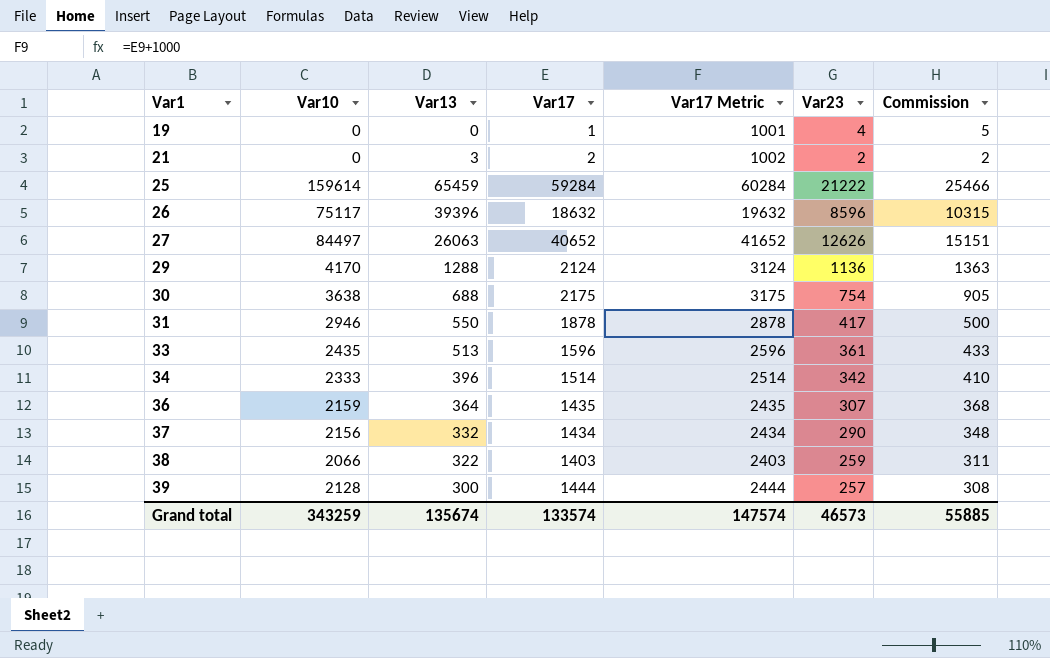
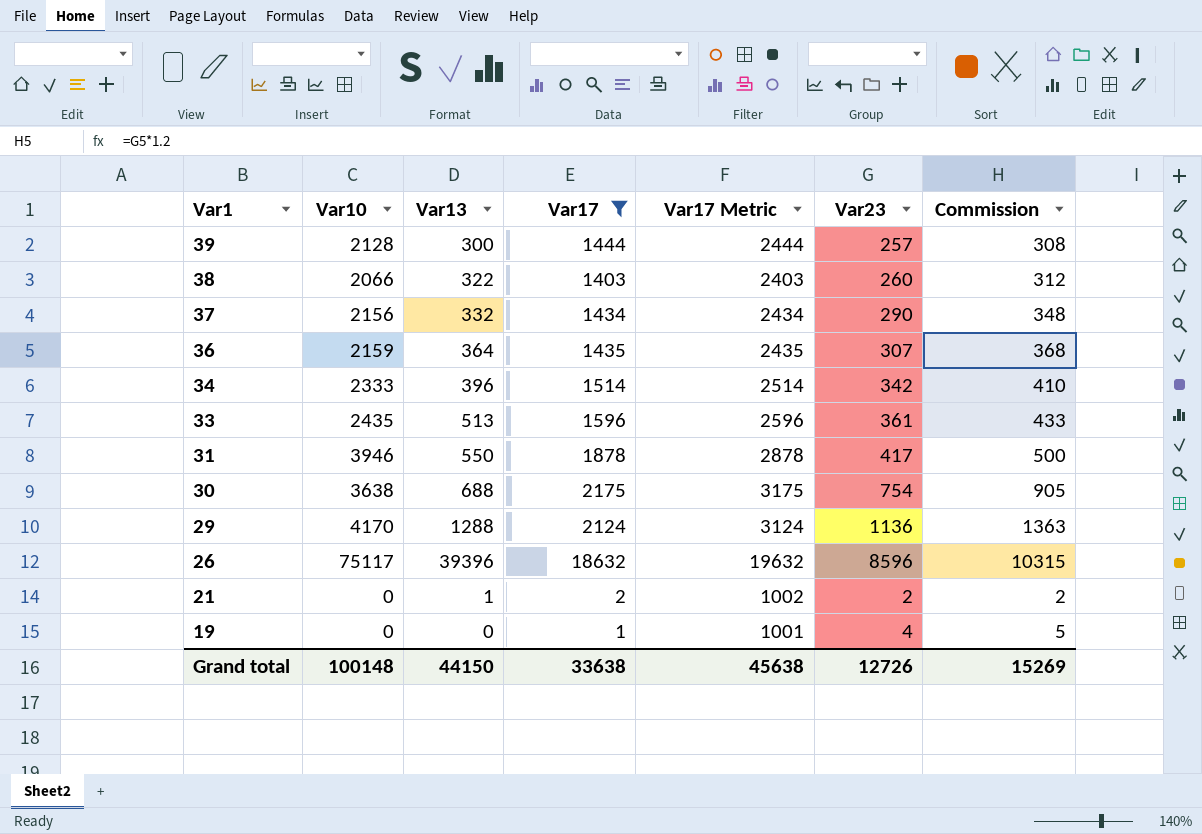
filter: none -> Var17 <= 18632
row order: Var1 ascending -> Var1 descending
38 | Var23: 259 -> 260
38 | Commission: 311 -> 312
31 | Var10: 2946 -> 3946
21 | Var13: 3 -> 1
Grand total | Var10: 343259 -> 100148
Grand total | Var13: 135674 -> 44150
Grand total | Var17: 133574 -> 33638
Grand total | Var17 Metric: 147574 -> 45638
Grand total | Var23: 46573 -> 12726
Grand total | Commission: 55885 -> 15269

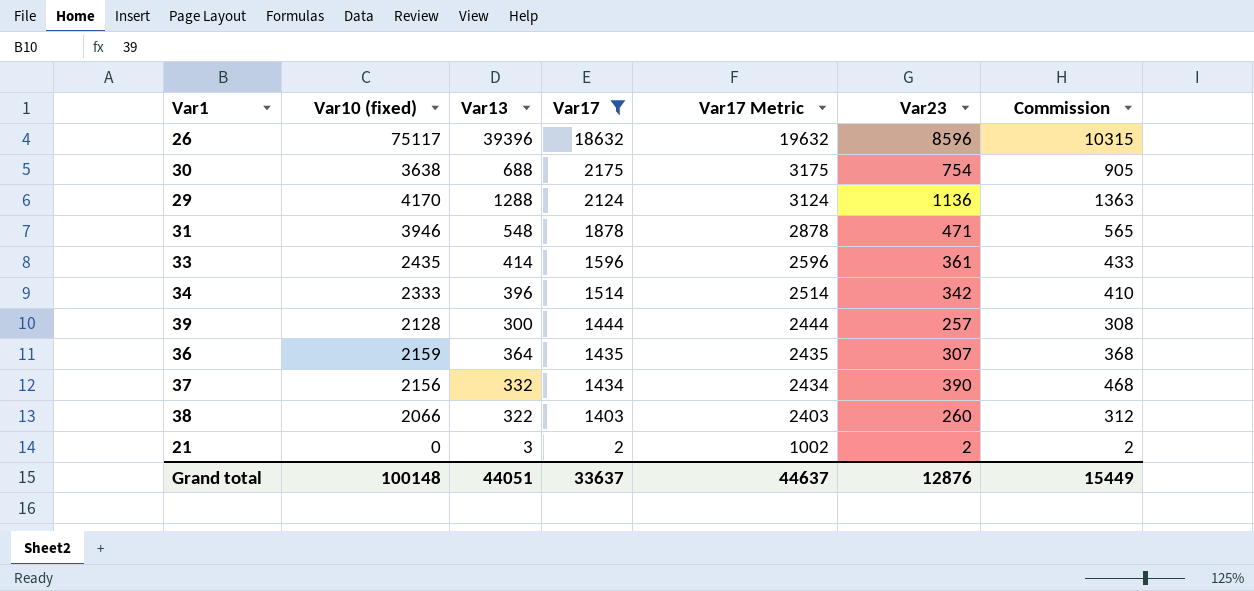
row order: Var1 descending -> Var17 descending
column name: Var10 -> Var10 (fixed)
row 19: 0 | 0 | 1 | 1001 | 4 | 5 -> none
31 | Var13: 550 -> 548
31 | Var23: 417 -> 471
31 | Commission: 500 -> 565
33 | Var13: 513 -> 414
37 | Var23: 290 -> 390
37 | Commission: 348 -> 468
21 | Var13: 1 -> 3
Grand total | Var13: 44150 -> 44051
Grand total | Var17: 33638 -> 33637
Grand total | Var17 Metric: 45638 -> 44637
Grand total | Var23: 12726 -> 12876
Grand total | Commission: 15269 -> 15449

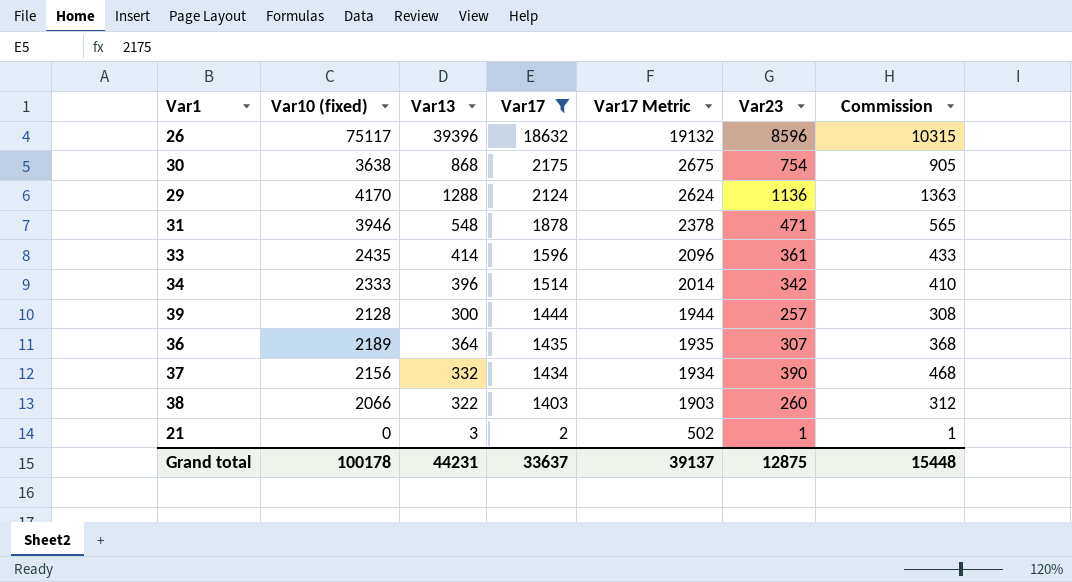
column Var17 Metric | formula: [Var17] + 1000 -> [Var17] + 500
30 | Var13: 688 -> 868
36 | Var10 (fixed): 2159 -> 2189
21 | Var23: 2 -> 1
21 | Commission: 2 -> 1
Grand total | Var10 (fixed): 100148 -> 100178
Grand total | Var13: 44051 -> 44231
Grand total | Var17 Metric: 44637 -> 39137
Grand total | Var23: 12876 -> 12875
Grand total | Commission: 15449 -> 15448

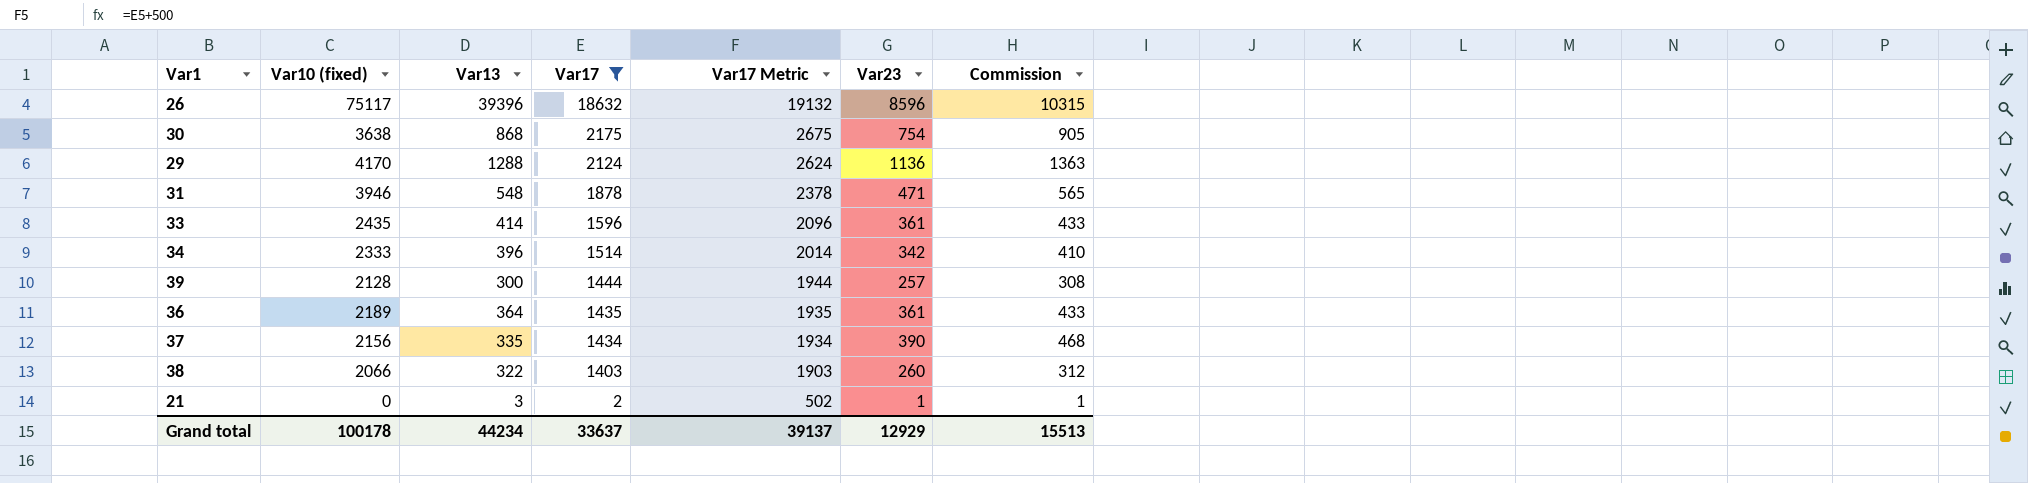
36 | Var23: 307 -> 361
36 | Commission: 368 -> 433
37 | Var13: 332 -> 335
Grand total | Var13: 44231 -> 44234
Grand total | Var23: 12875 -> 12929
Grand total | Commission: 15448 -> 15513

